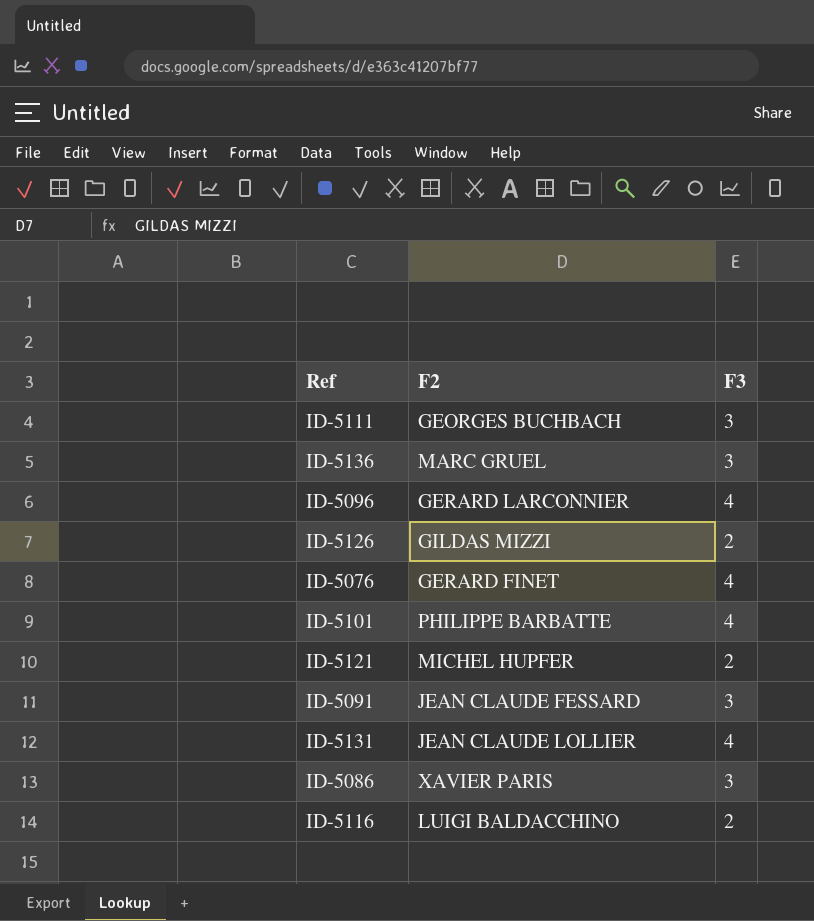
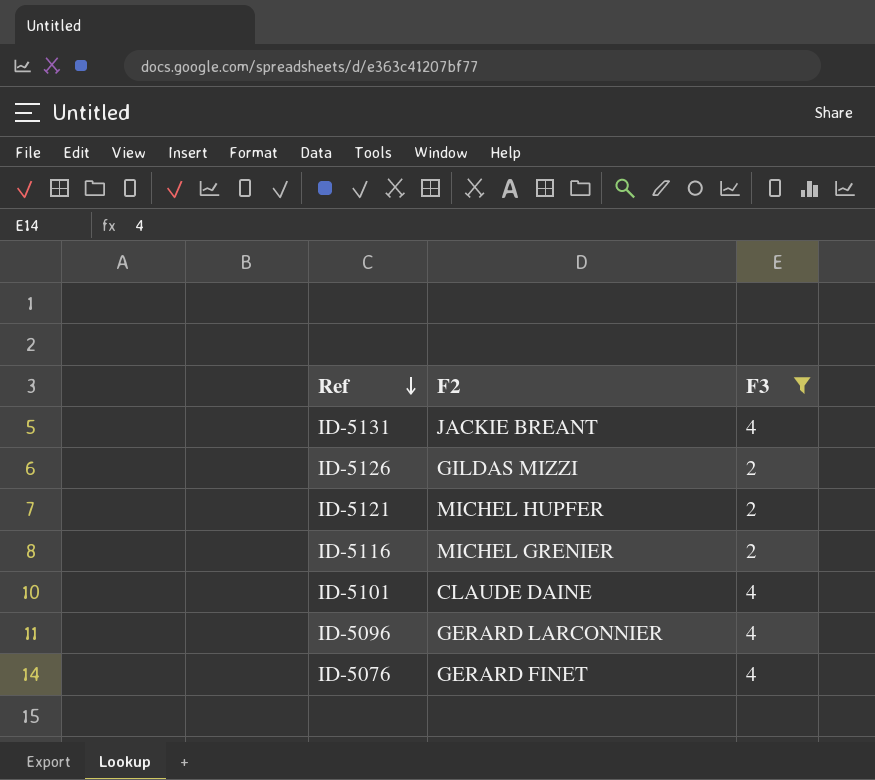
filter: none -> F3 != 3
row order: none -> Ref descending
ID-5131 | F2: JEAN CLAUDE LOLLIER -> JACKIE BREANT
ID-5116 | F2: LUIGI BALDACCHINO -> MICHEL GRENIER
ID-5101 | F2: PHILIPPE BARBATTE -> CLAUDE DAINE

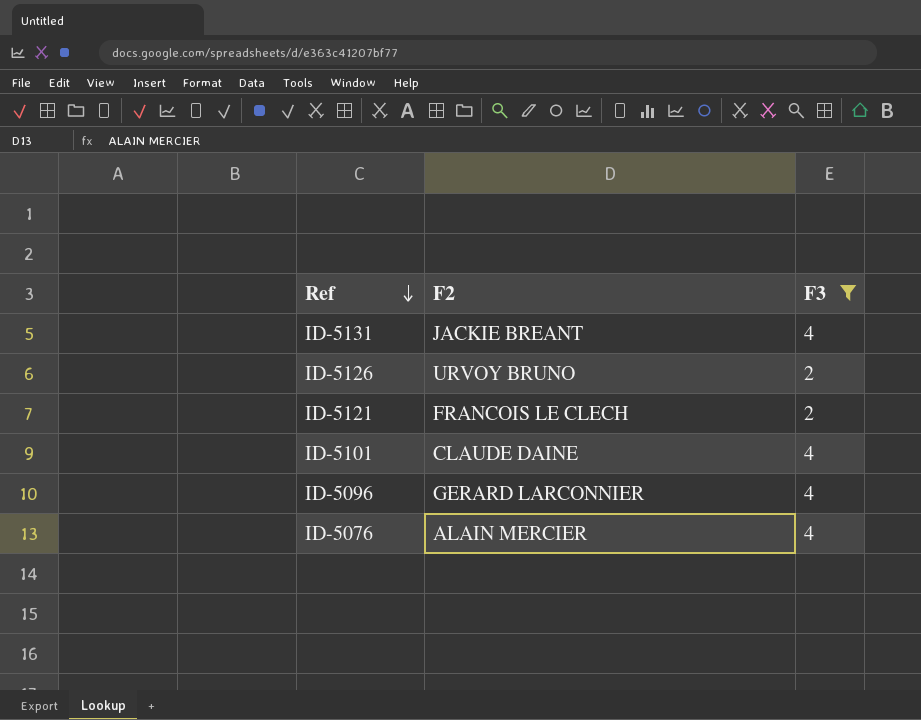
row ID-5116: MICHEL GRENIER | 2 -> none
ID-5126 | F2: GILDAS MIZZI -> URVOY BRUNO
ID-5121 | F2: MICHEL HUPFER -> FRANCOIS LE CLECH
ID-5076 | F2: GERARD FINET -> ALAIN MERCIER

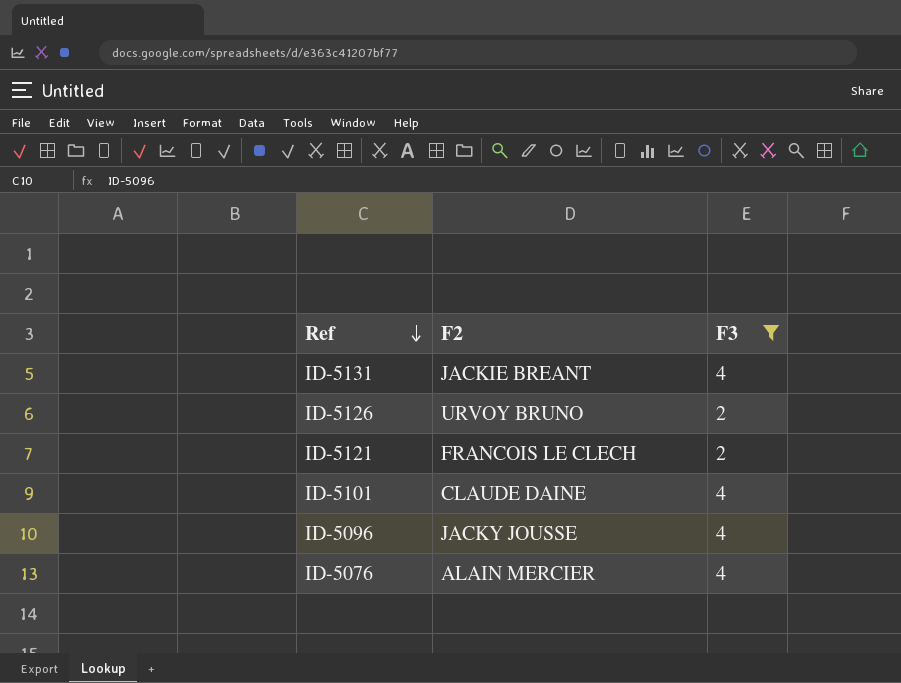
ID-5096 | F2: GERARD LARCONNIER -> JACKY JOUSSE

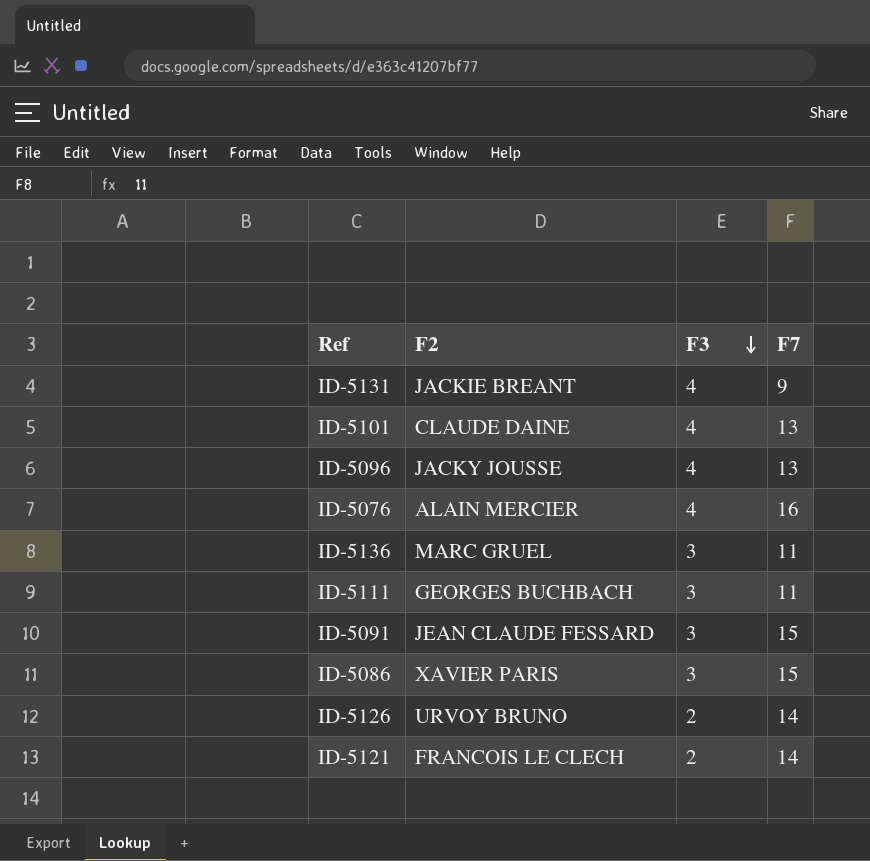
filter: F3 != 3 -> none
row order: Ref descending -> F3 descending
column F7 | position: none -> 4

